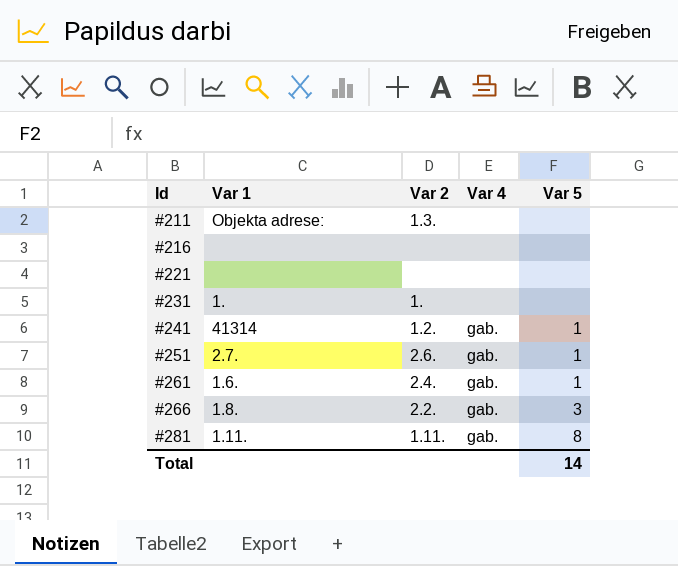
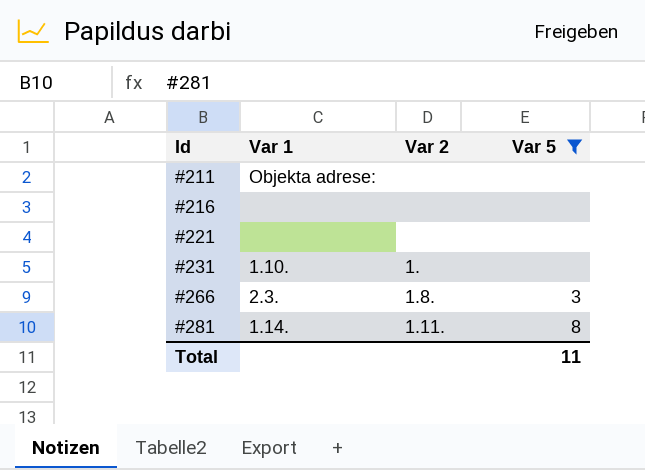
filter: none -> Var 5 != 1
column Var 4 | position: 4 -> none
#211 | Var 2: 1.3. -> none
#231 | Var 1: 1. -> 1.10.
#266 | Var 1: 1.8. -> 2.3.
#266 | Var 2: 2.2. -> 1.8.
#281 | Var 1: 1.11. -> 1.14.
Total | Var 5: 14 -> 11

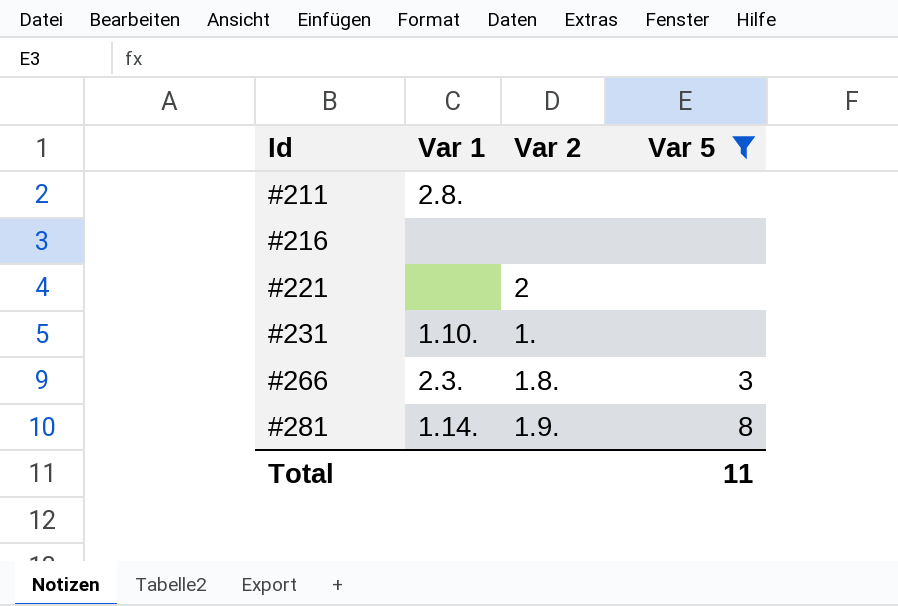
#211 | Var 1: Objekta adrese: -> 2.8.
#221 | Var 2: none -> 2
#281 | Var 2: 1.11. -> 1.9.

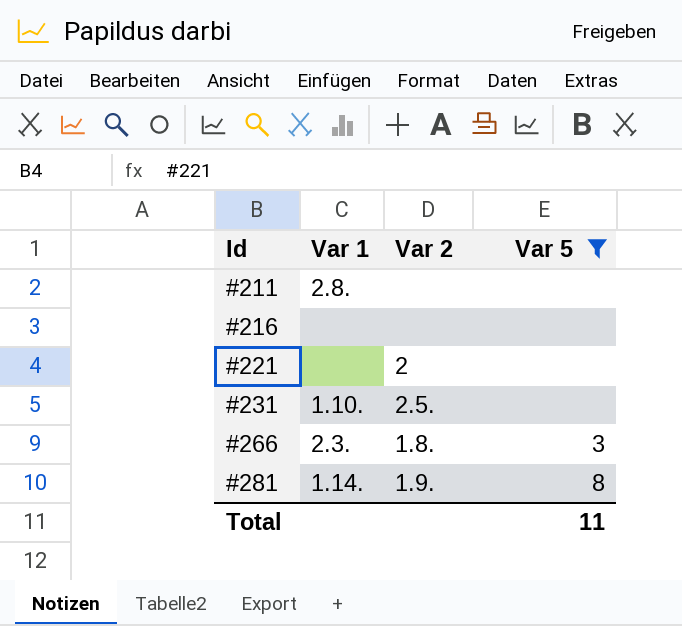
#231 | Var 2: 1. -> 2.5.

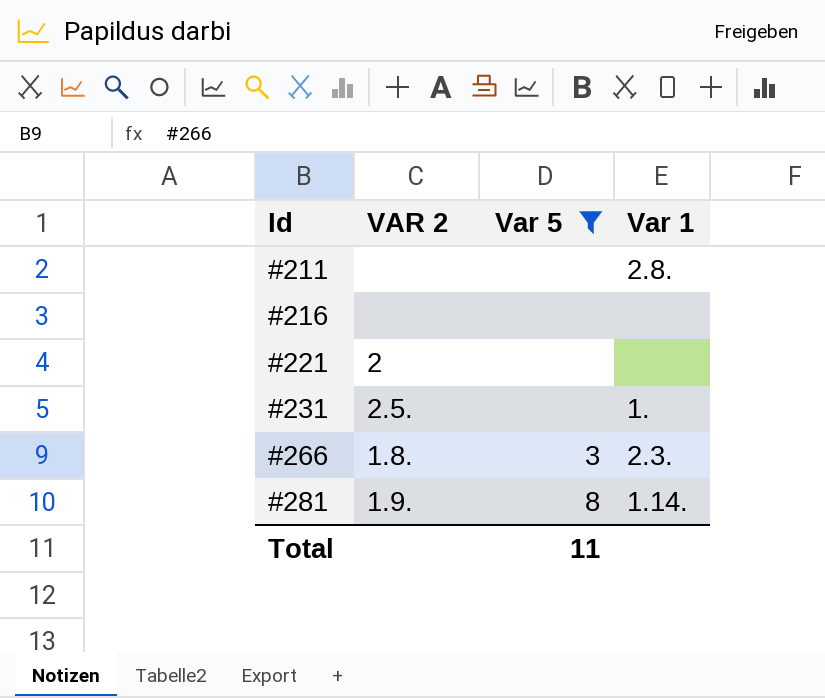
column name: Var 2 -> VAR 2
column Var 1 | position: 2 -> 4
#231 | Var 1: 1.10. -> 1.

